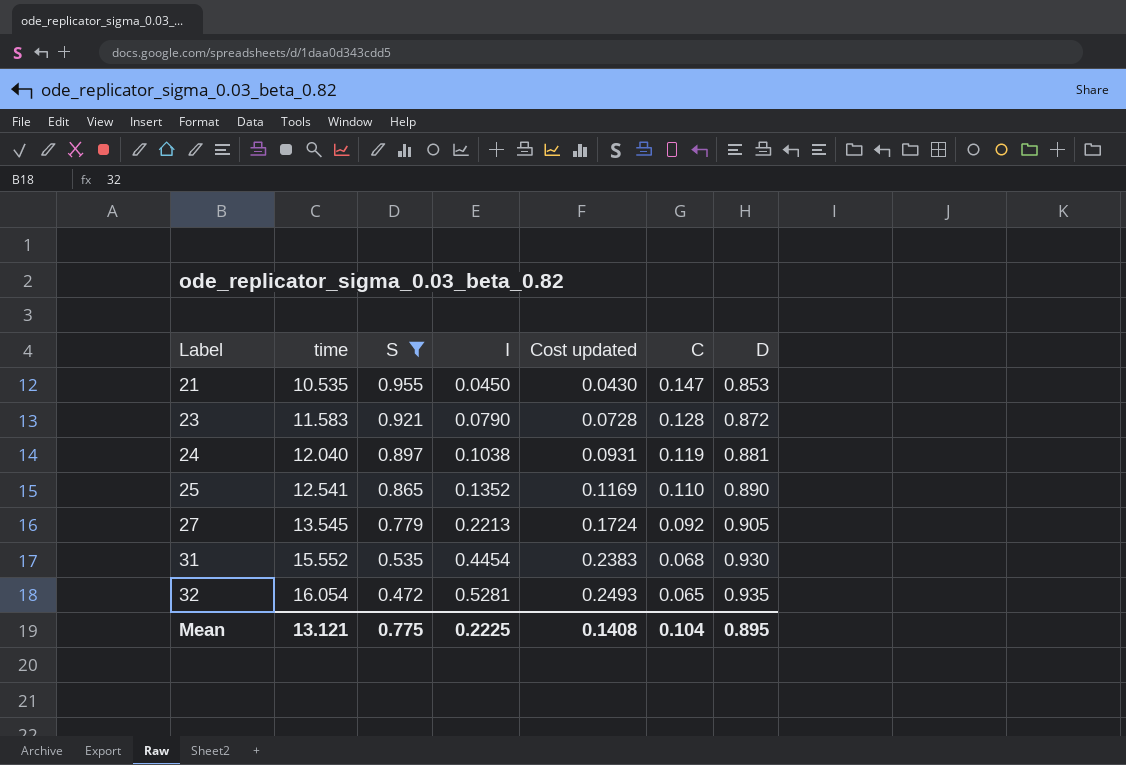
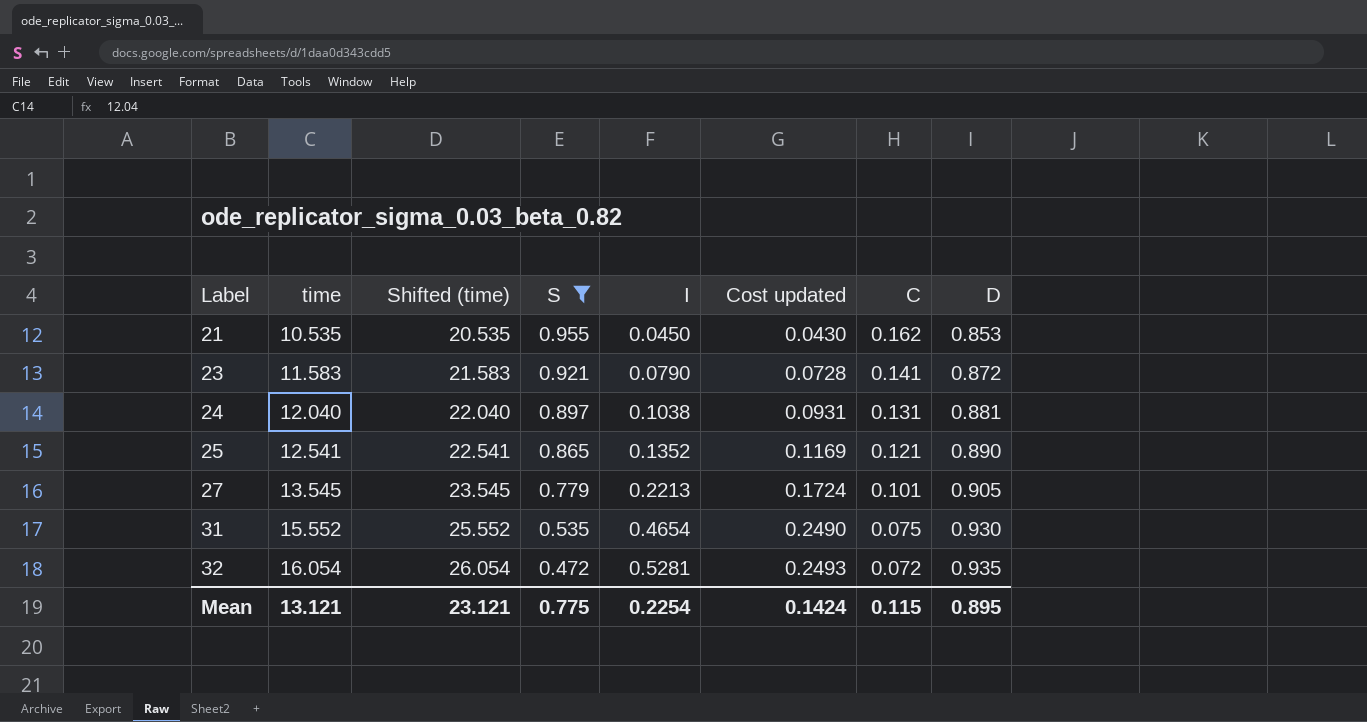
column Shifted (time) | formula: none -> [time] + 10
21 | C: 0.147 -> 0.162
23 | C: 0.128 -> 0.141
24 | C: 0.119 -> 0.131
25 | C: 0.110 -> 0.121
27 | C: 0.092 -> 0.101
31 | I: 0.4454 -> 0.4654
31 | Cost updated: 0.2383 -> 0.2490
31 | C: 0.068 -> 0.075
32 | C: 0.065 -> 0.072
Mean | I: 0.2225 -> 0.2254
Mean | Cost updated: 0.1408 -> 0.1424
Mean | C: 0.104 -> 0.115

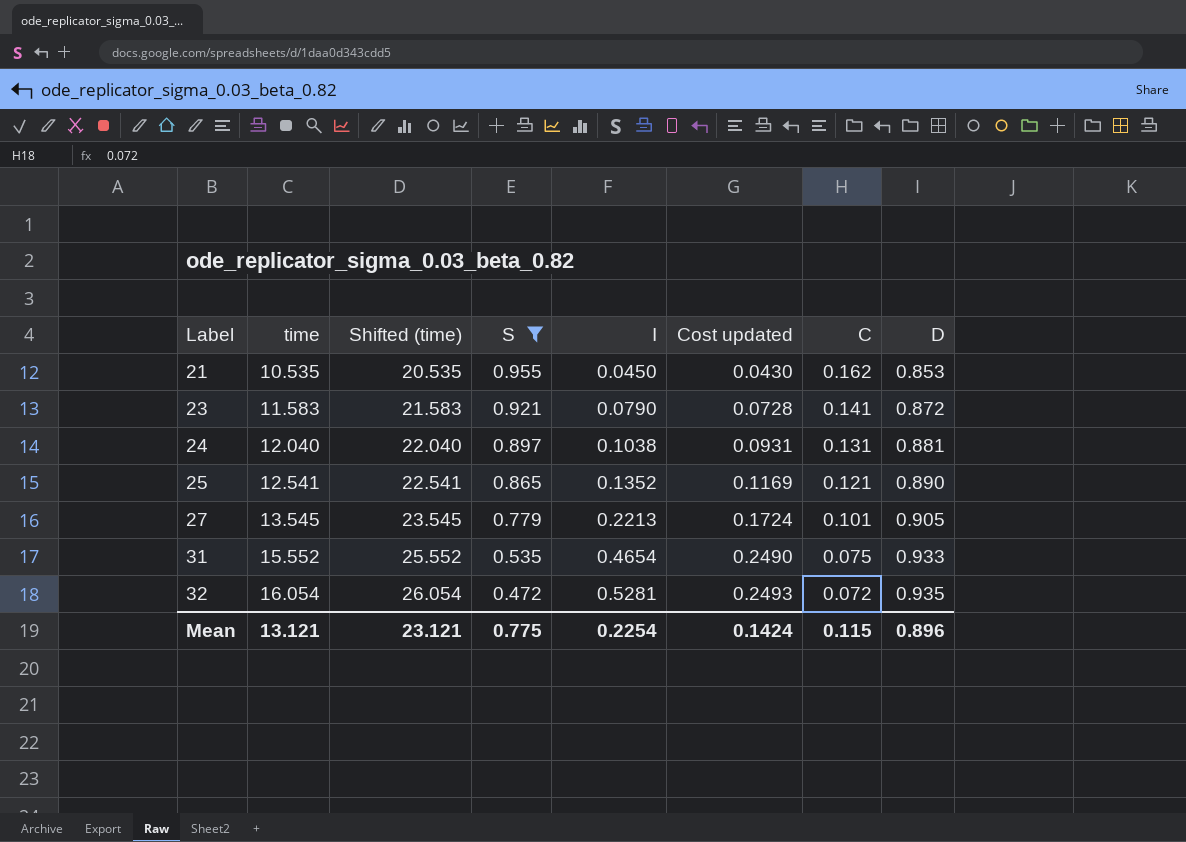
31 | D: 0.930 -> 0.933
Mean | D: 0.895 -> 0.896

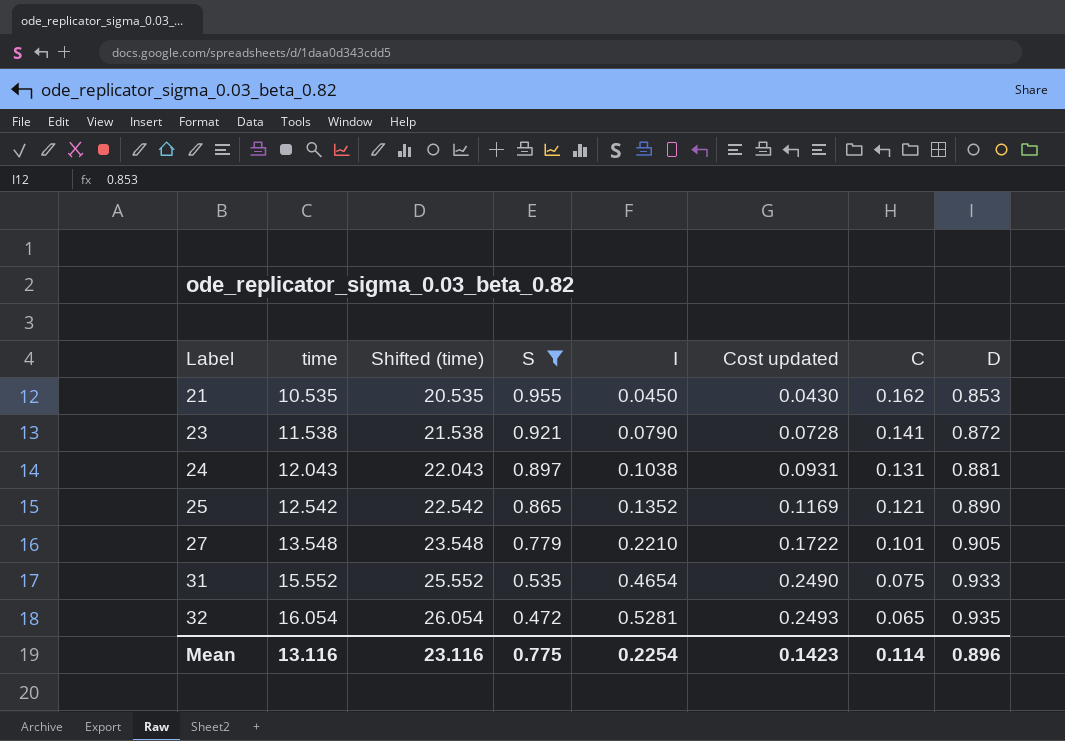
23 | time: 11.583 -> 11.538
23 | Shifted (time): 21.583 -> 21.538
24 | time: 12.040 -> 12.043
24 | Shifted (time): 22.040 -> 22.043
25 | time: 12.541 -> 12.542
25 | Shifted (time): 22.541 -> 22.542
27 | time: 13.545 -> 13.548
27 | Shifted (time): 23.545 -> 23.548
27 | I: 0.2213 -> 0.2210
27 | Cost updated: 0.1724 -> 0.1722
32 | C: 0.072 -> 0.065
Mean | time: 13.121 -> 13.116
Mean | Shifted (time): 23.121 -> 23.116
Mean | Cost updated: 0.1424 -> 0.1423
Mean | C: 0.115 -> 0.114

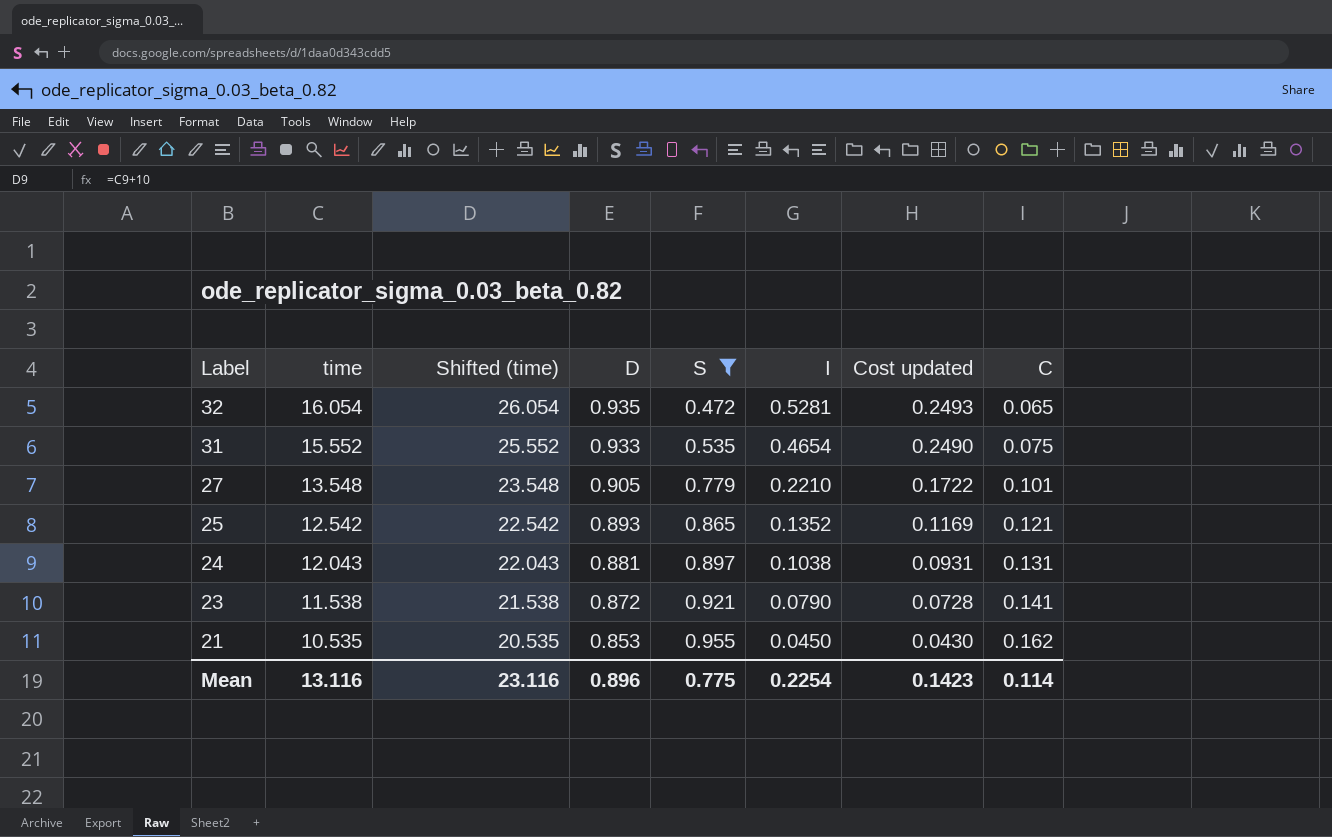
row order: Label ascending -> Label descending
column D | position: 8 -> 4
25 | D: 0.890 -> 0.893

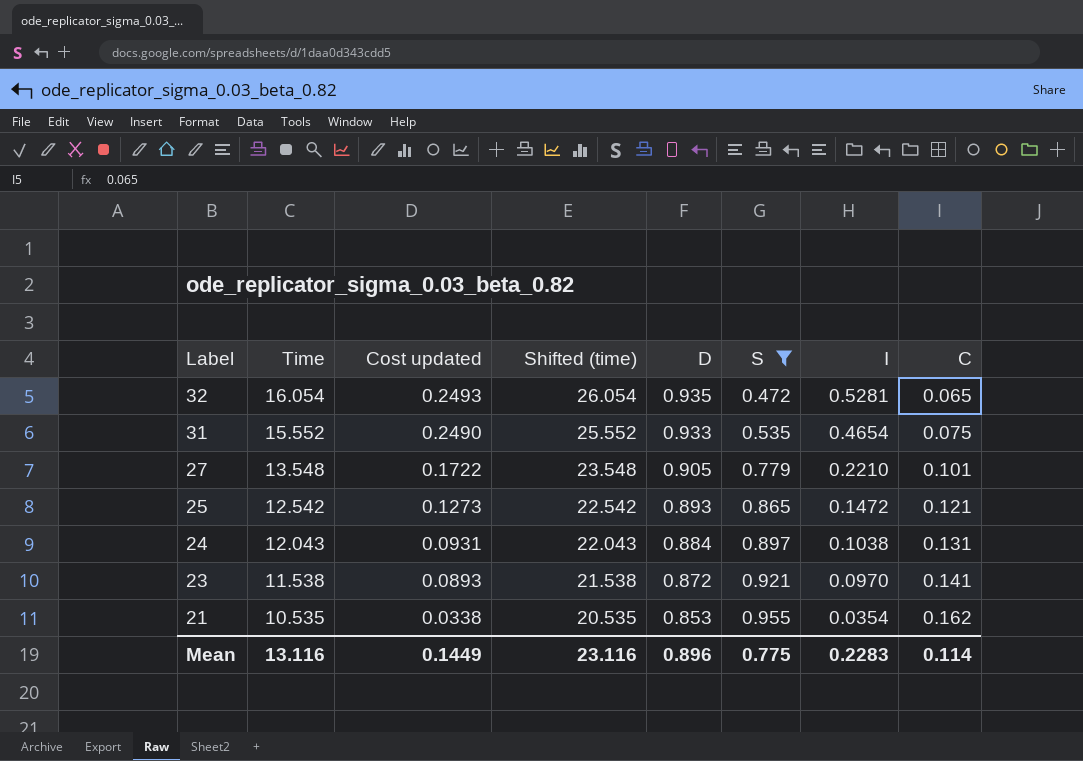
column name: time -> Time
column Cost updated | position: 7 -> 3
25 | Cost updated: 0.1169 -> 0.1273
25 | I: 0.1352 -> 0.1472
24 | D: 0.881 -> 0.884
23 | Cost updated: 0.0728 -> 0.0893
23 | I: 0.0790 -> 0.0970
21 | Cost updated: 0.0430 -> 0.0338
21 | I: 0.0450 -> 0.0354
Mean | Cost updated: 0.1423 -> 0.1449
Mean | I: 0.2254 -> 0.2283

